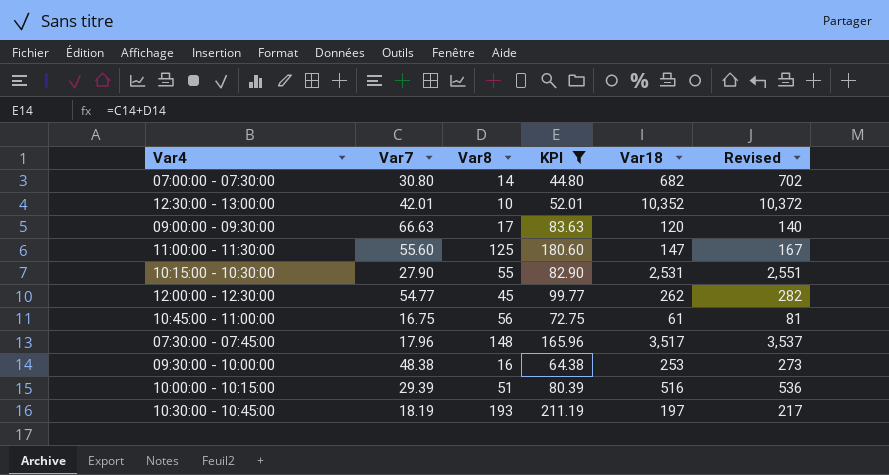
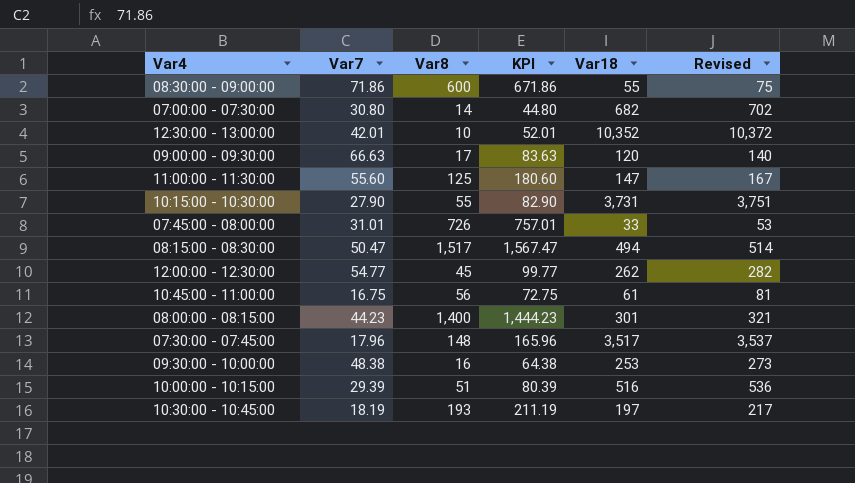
filter: KPI <= 211.19 -> none
10:15:00 - 10:30:00 | Var18: 2,531 -> 3,731
10:15:00 - 10:30:00 | Revised: 2,551 -> 3,751

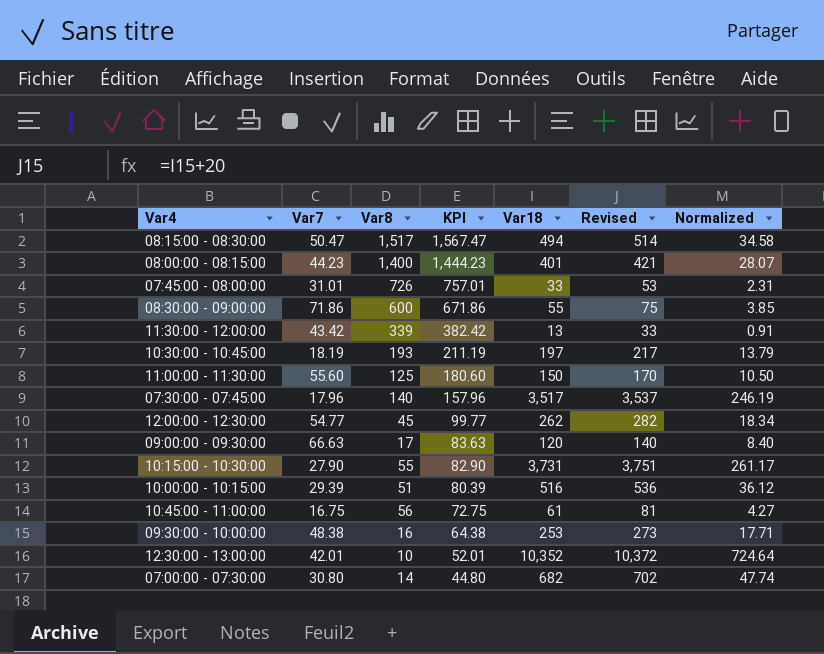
row order: none -> KPI descending
column Normalized | formula: none -> [Var18] * 0.07
08:00:00 - 08:15:00 | Var18: 301 -> 401
08:00:00 - 08:15:00 | Revised: 321 -> 421
row 11:30:00 - 12:00:00: none -> 43.42 | 339 | 382.42 | 13 | 33 | 0.91
11:00:00 - 11:30:00 | Var18: 147 -> 150
11:00:00 - 11:30:00 | Revised: 167 -> 170
07:30:00 - 07:45:00 | Var8: 148 -> 140
07:30:00 - 07:45:00 | KPI: 165.96 -> 157.96

